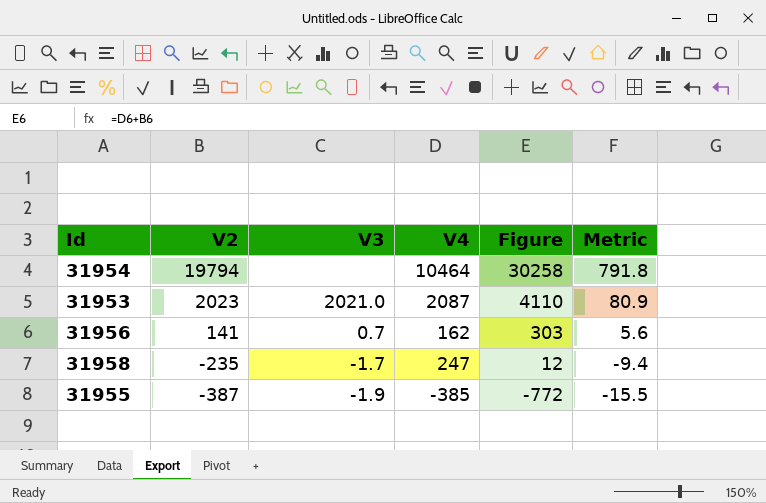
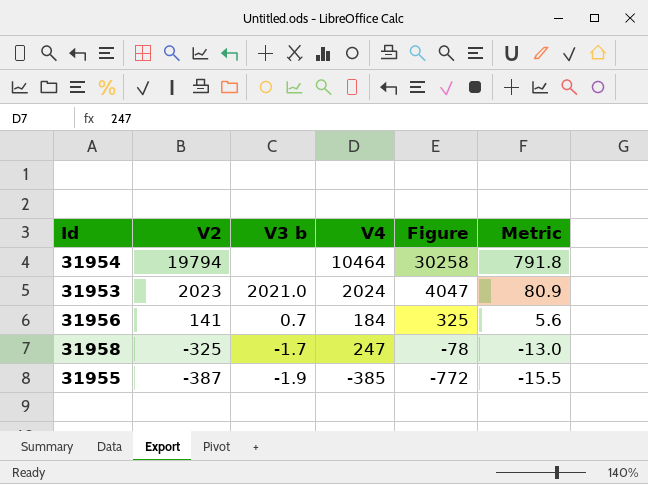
column name: V3 -> V3 b
31953 | V4: 2087 -> 2024
31953 | Figure: 4110 -> 4047
31956 | V4: 162 -> 184
31956 | Figure: 303 -> 325
31958 | V2: -235 -> -325
31958 | Figure: 12 -> -78
31958 | Metric: -9.4 -> -13.0

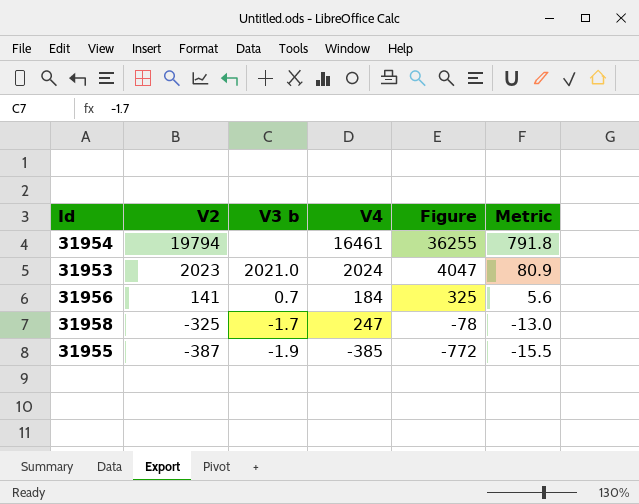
31954 | V4: 10464 -> 16461
31954 | Figure: 30258 -> 36255

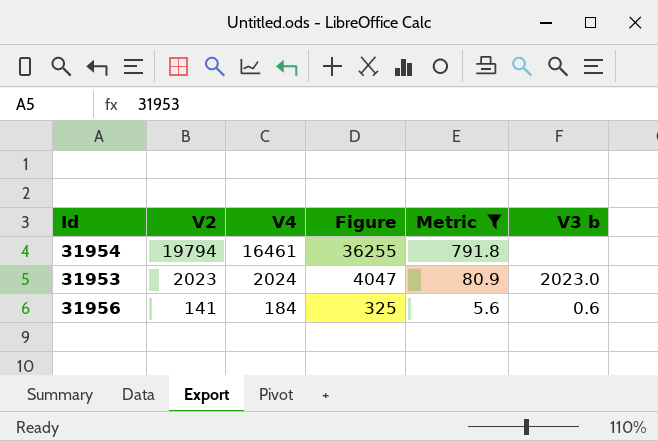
filter: none -> Metric >= 5.6
column V3 b | position: 3 -> 6
31953 | V3 b: 2021.0 -> 2023.0
31956 | V3 b: 0.7 -> 0.6

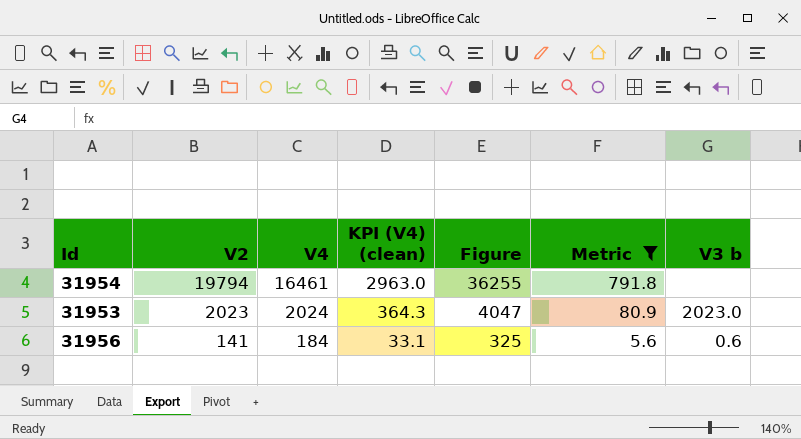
column KPI (V4) (clean) | formula: none -> [V4] * 0.18

